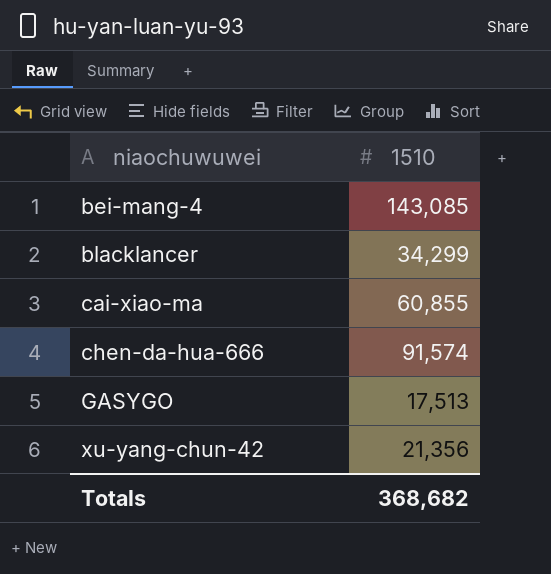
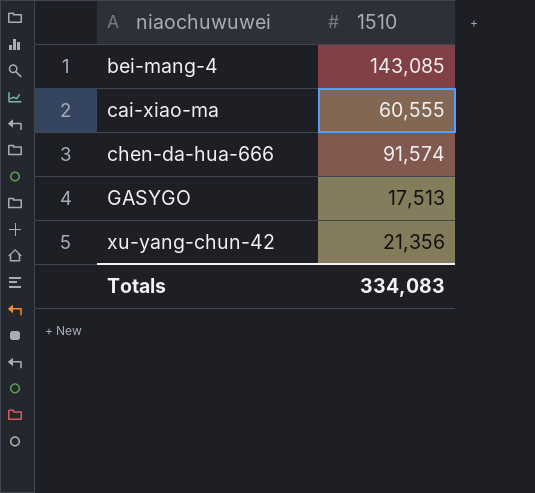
row blacklancer: 34,299 -> none
cai-xiao-ma | 1510: 60,855 -> 60,555
Totals | 1510: 368,682 -> 334,083

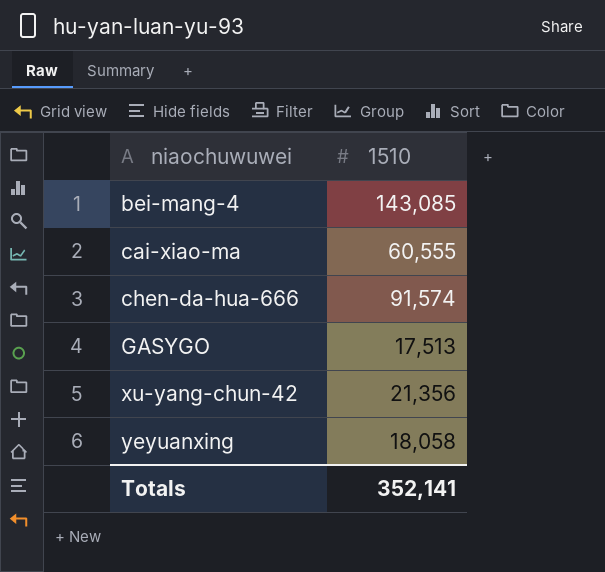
row yeyuanxing: none -> 18,058
Totals | 1510: 334,083 -> 352,141

